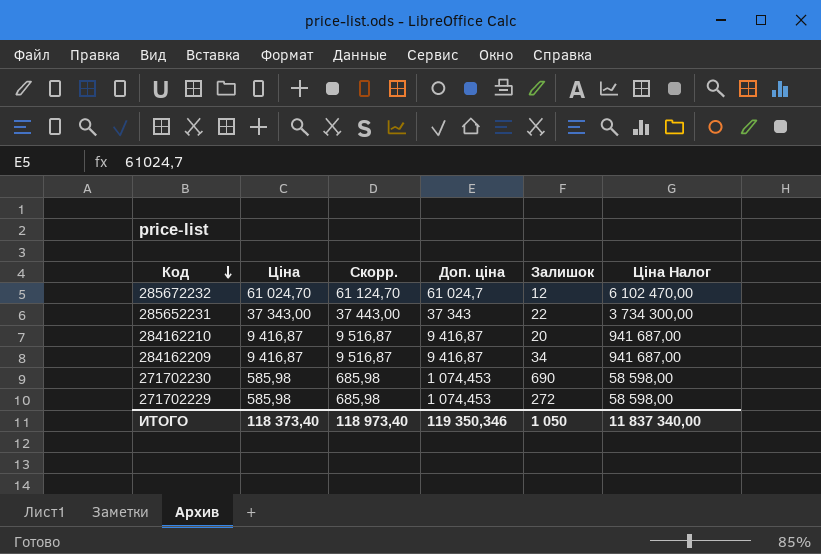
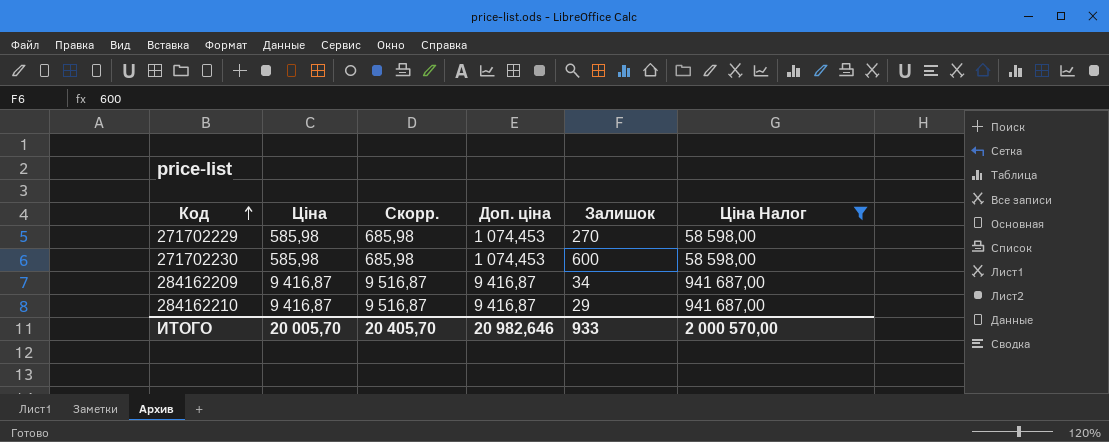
filter: none -> Ціна Налог <= 941 687,00
row order: Код descending -> Код ascending
271702229 | Залишок: 272 -> 270
271702230 | Залишок: 690 -> 600
284162210 | Залишок: 20 -> 29
ИТОГО | Ціна: 118 373,40 -> 20 005,70
ИТОГО | Скорр.: 118 973,40 -> 20 405,70
ИТОГО | Доп. ціна: 119 350,346 -> 20 982,646
ИТОГО | Залишок: 1 050 -> 933
ИТОГО | Ціна Налог: 11 837 340,00 -> 2 000 570,00

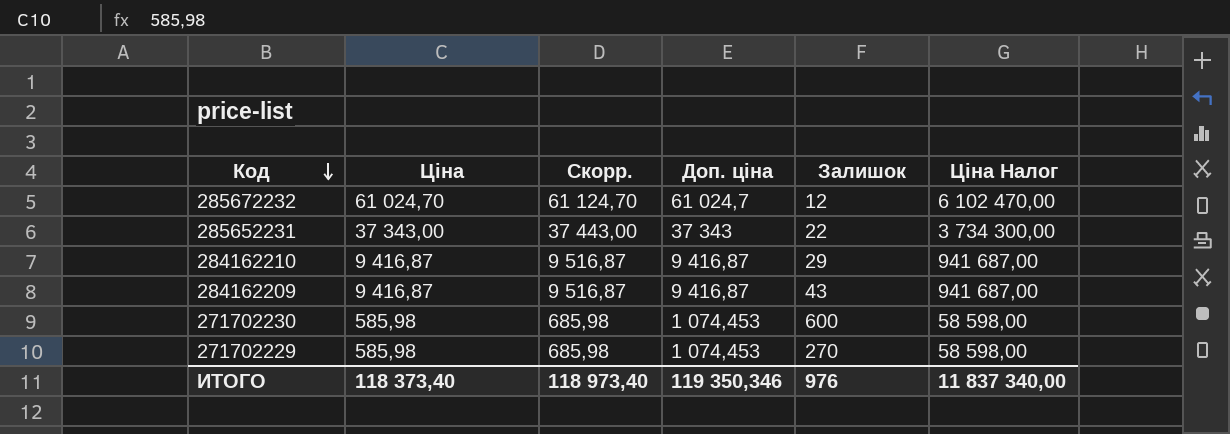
filter: Ціна Налог <= 941 687,00 -> none
row order: Код ascending -> Код descending
284162209 | Залишок: 34 -> 43
ИТОГО | Ціна: 20 005,70 -> 118 373,40
ИТОГО | Скорр.: 20 405,70 -> 118 973,40
ИТОГО | Доп. ціна: 20 982,646 -> 119 350,346
ИТОГО | Залишок: 933 -> 976
ИТОГО | Ціна Налог: 2 000 570,00 -> 11 837 340,00

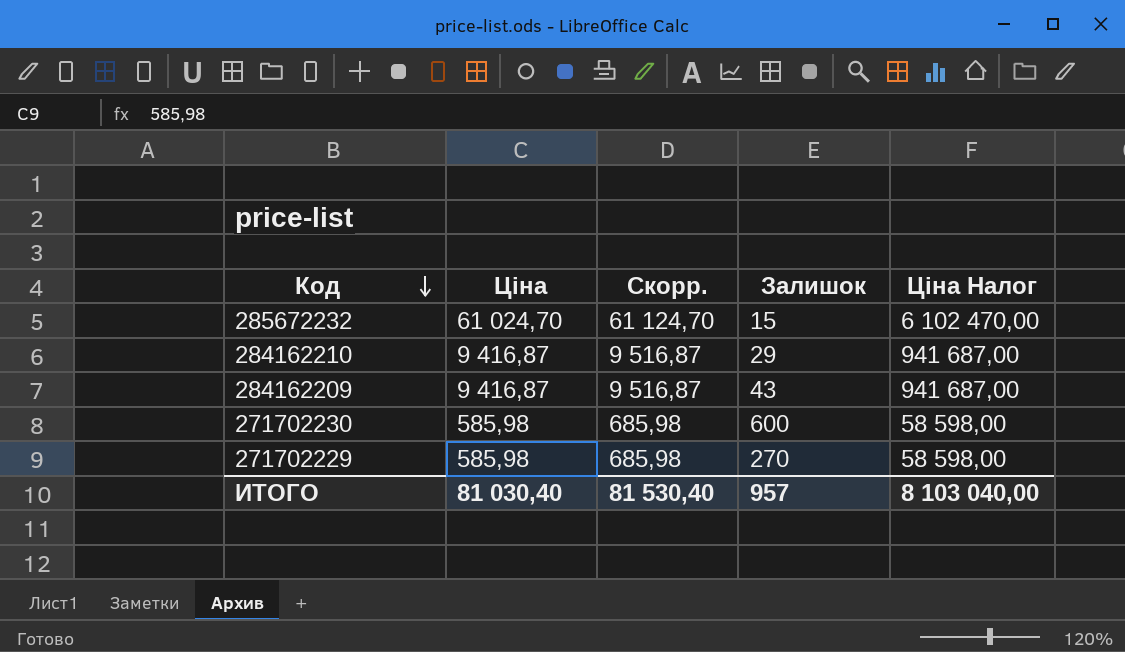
column Доп. ціна | position: 4 -> none
row 285652231: 37 343,00 | 37 443,00 | 37 343 | 22 | 3 734 300,00 -> none
285672232 | Залишок: 12 -> 15
ИТОГО | Ціна: 118 373,40 -> 81 030,40
ИТОГО | Скорр.: 118 973,40 -> 81 530,40
ИТОГО | Залишок: 976 -> 957
ИТОГО | Ціна Налог: 11 837 340,00 -> 8 103 040,00

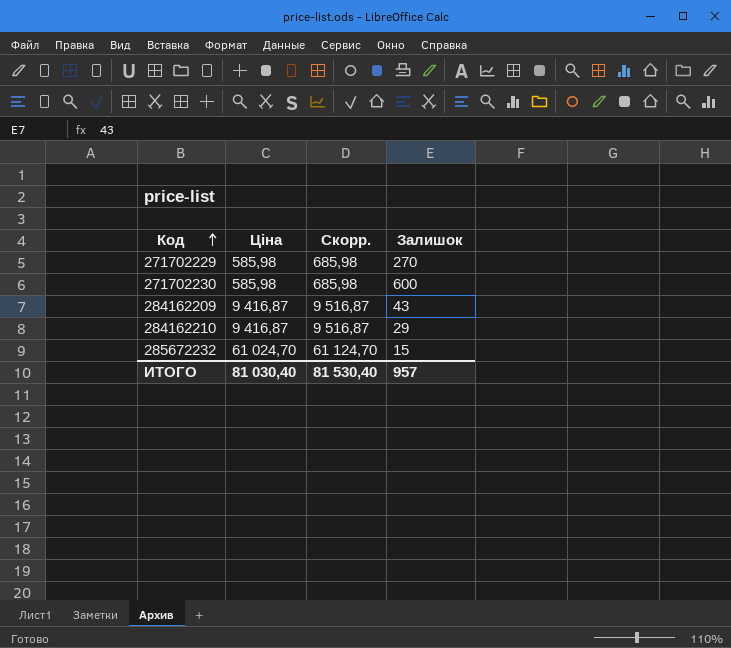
row order: Код descending -> Код ascending
column Ціна Налог | formula: [Ціна] * 100 -> none

